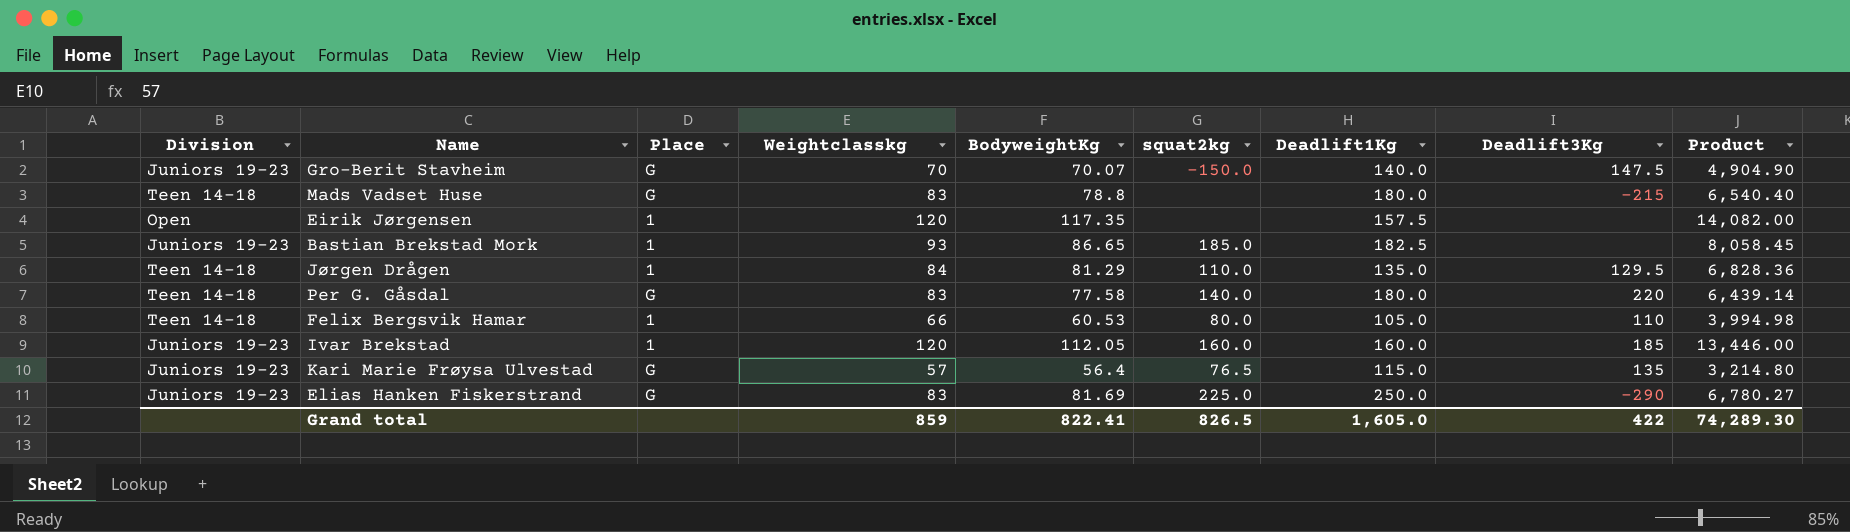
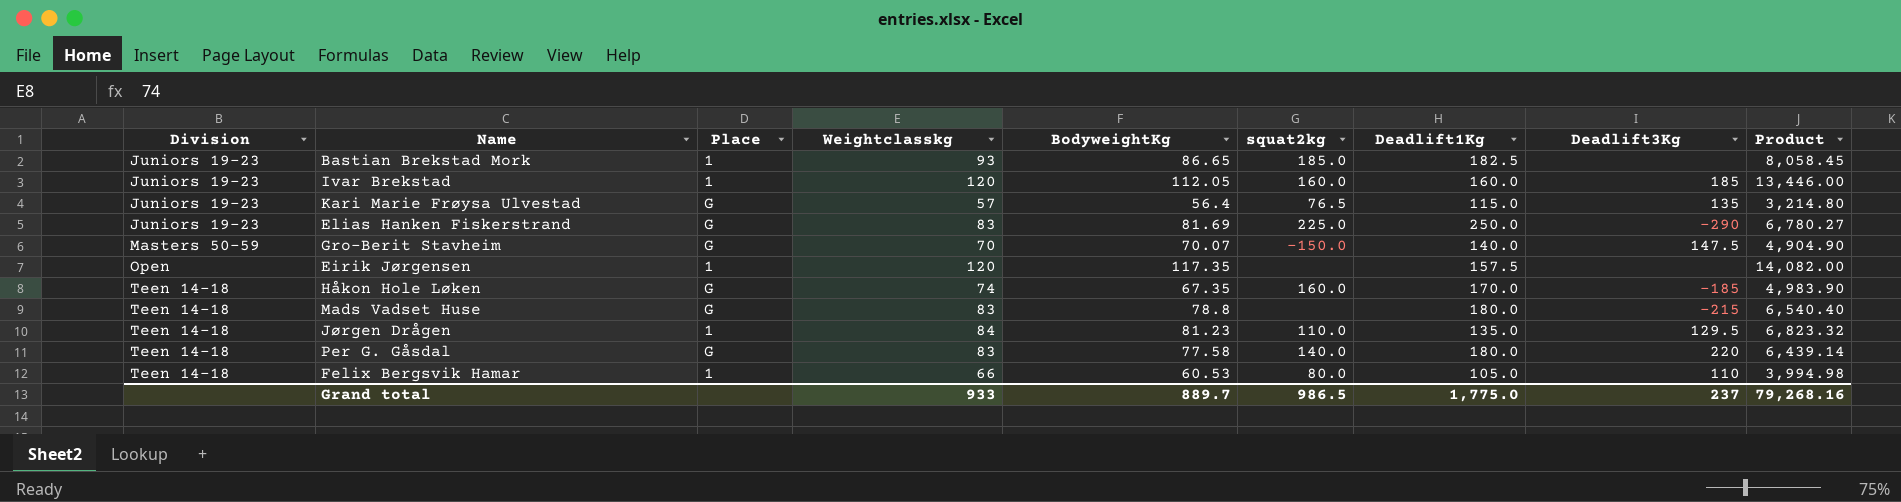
row order: none -> Division ascending
Gro-Berit Stavheim | Division: Juniors 19-23 -> Masters 50-59
row Håkon Hole Løken: none -> Teen 14-18 | G | 74 | 67.35 | 160.0 | 170.0 | -185 | 4,983.90
Jørgen Drågen | BodyweightKg: 81.29 -> 81.23
Jørgen Drågen | Product: 6,828.36 -> 6,823.32
Grand total | Weightclasskg: 859 -> 933
Grand total | BodyweightKg: 822.41 -> 889.7
Grand total | squat2kg: 826.5 -> 986.5
Grand total | Deadlift1Kg: 1,605.0 -> 1,775.0
Grand total | Deadlift3Kg: 422 -> 237
Grand total | Product: 74,289.30 -> 79,268.16

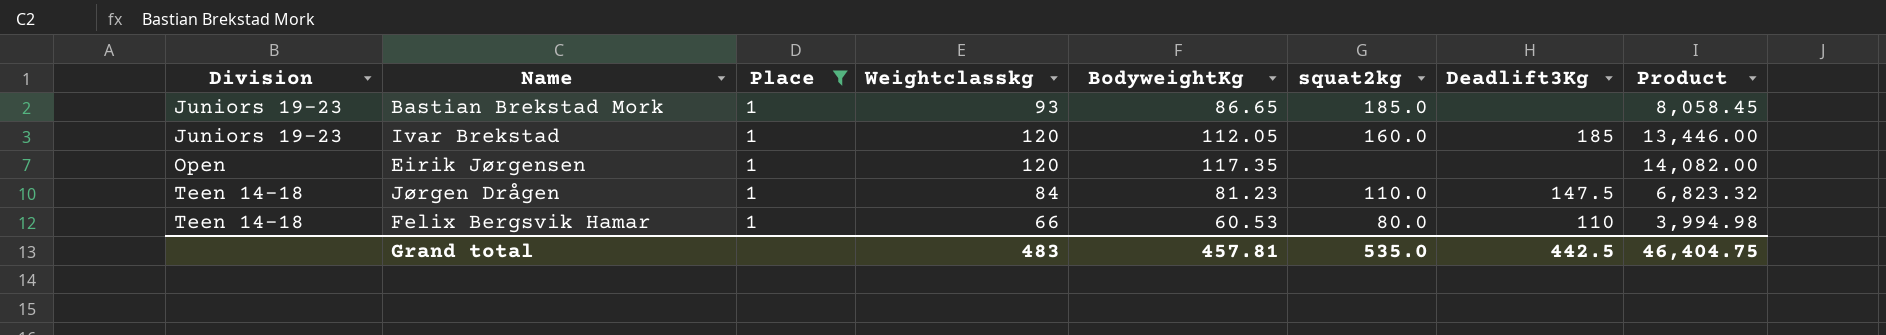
filter: none -> Place = 1
column Deadlift1Kg | position: 7 -> none
Jørgen Drågen | Deadlift3Kg: 129.5 -> 147.5
Grand total | Weightclasskg: 933 -> 483
Grand total | BodyweightKg: 889.7 -> 457.81
Grand total | squat2kg: 986.5 -> 535.0
Grand total | Deadlift3Kg: 237 -> 442.5
Grand total | Product: 79,268.16 -> 46,404.75

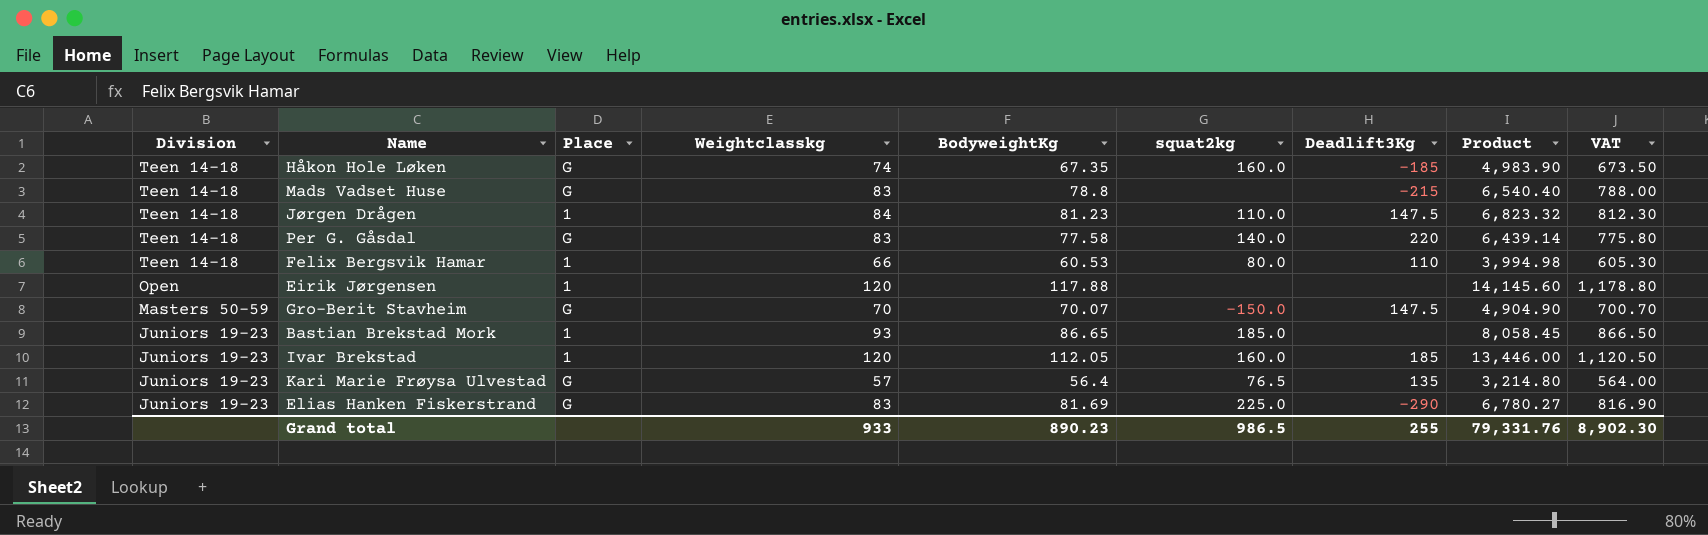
filter: Place = 1 -> none
row order: Division ascending -> Division descending
column VAT | formula: none -> [BodyweightKg] * 10
Eirik Jørgensen | BodyweightKg: 117.35 -> 117.88
Eirik Jørgensen | Product: 14,082.00 -> 14,145.60
Grand total | Weightclasskg: 483 -> 933
Grand total | BodyweightKg: 457.81 -> 890.23
Grand total | squat2kg: 535.0 -> 986.5
Grand total | Deadlift3Kg: 442.5 -> 255
Grand total | Product: 46,404.75 -> 79,331.76

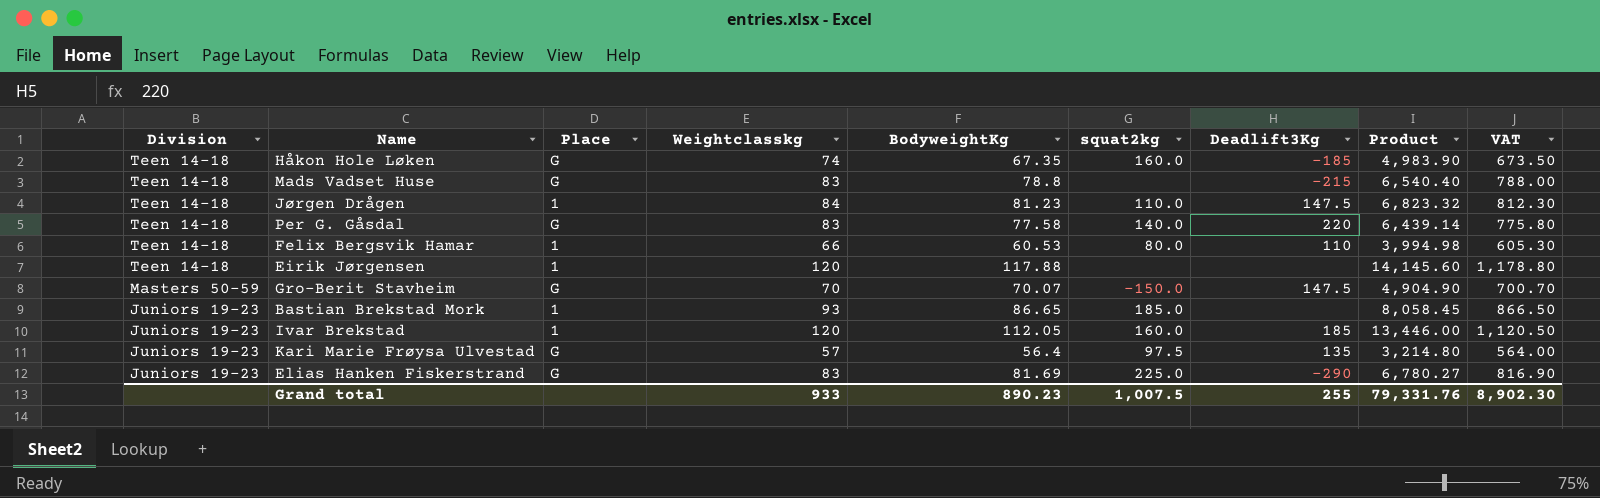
Eirik Jørgensen | Division: Open -> Teen 14-18
Kari Marie Frøysa Ulvestad | squat2kg: 76.5 -> 97.5
Grand total | squat2kg: 986.5 -> 1,007.5

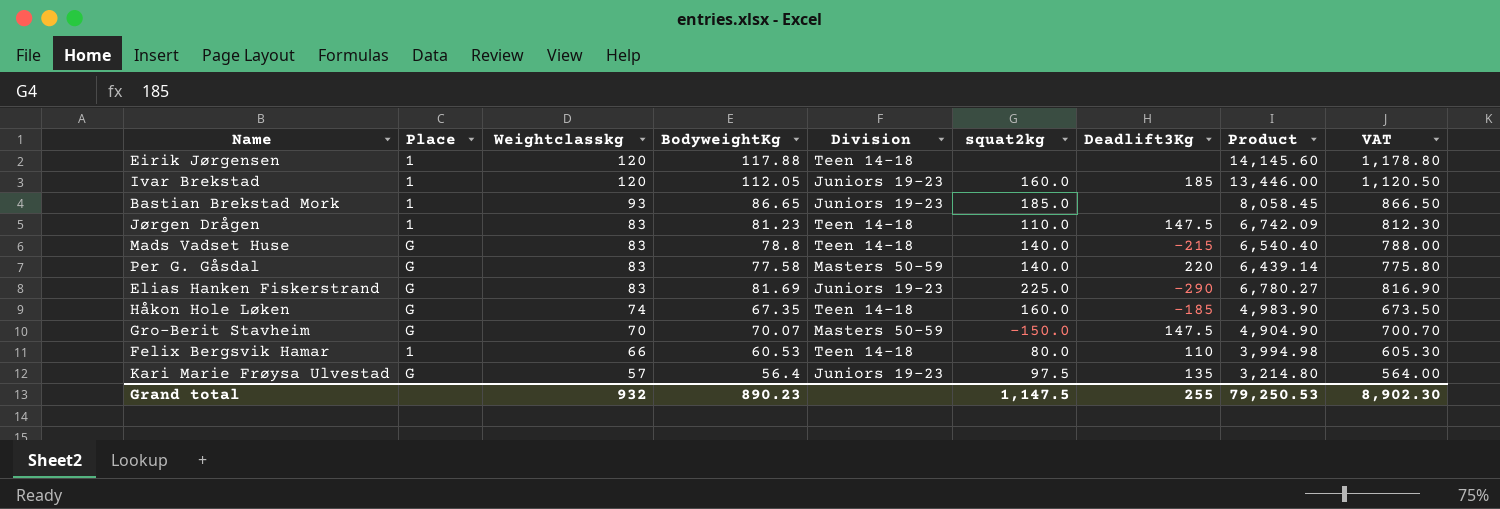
row order: Division descending -> Weightclasskg descending
column Division | position: 1 -> 5
Jørgen Drågen | Weightclasskg: 84 -> 83
Jørgen Drågen | Product: 6,823.32 -> 6,742.09
Mads Vadset Huse | squat2kg: none -> 140.0
Per G. Gåsdal | Division: Teen 14-18 -> Masters 50-59
Grand total | Weightclasskg: 933 -> 932
Grand total | squat2kg: 1,007.5 -> 1,147.5
Grand total | Product: 79,331.76 -> 79,250.53

